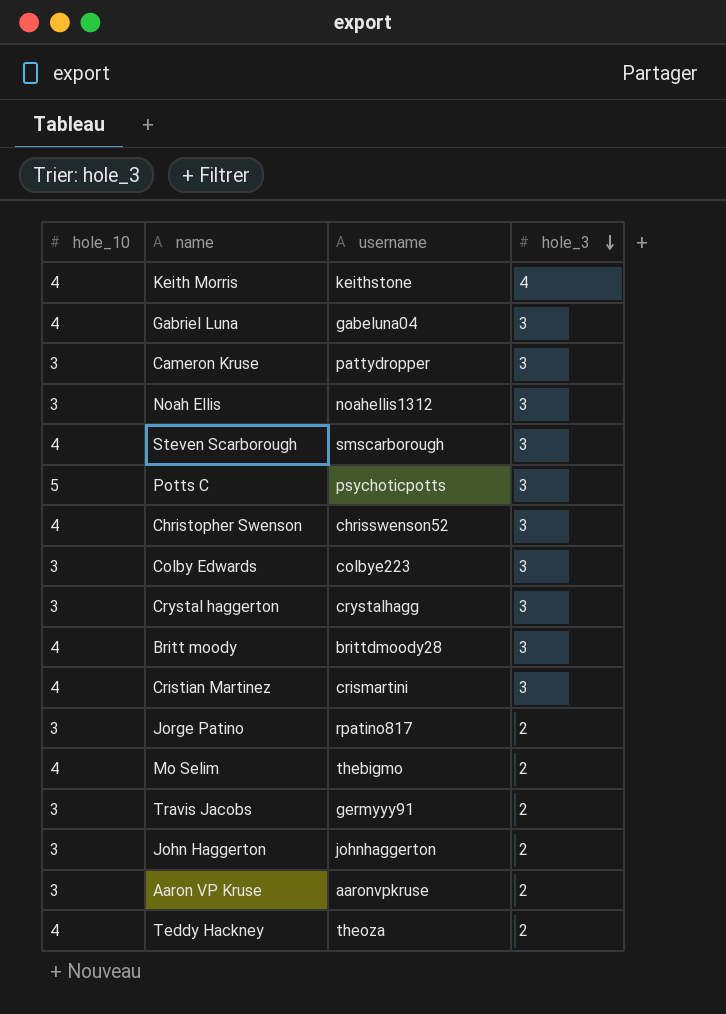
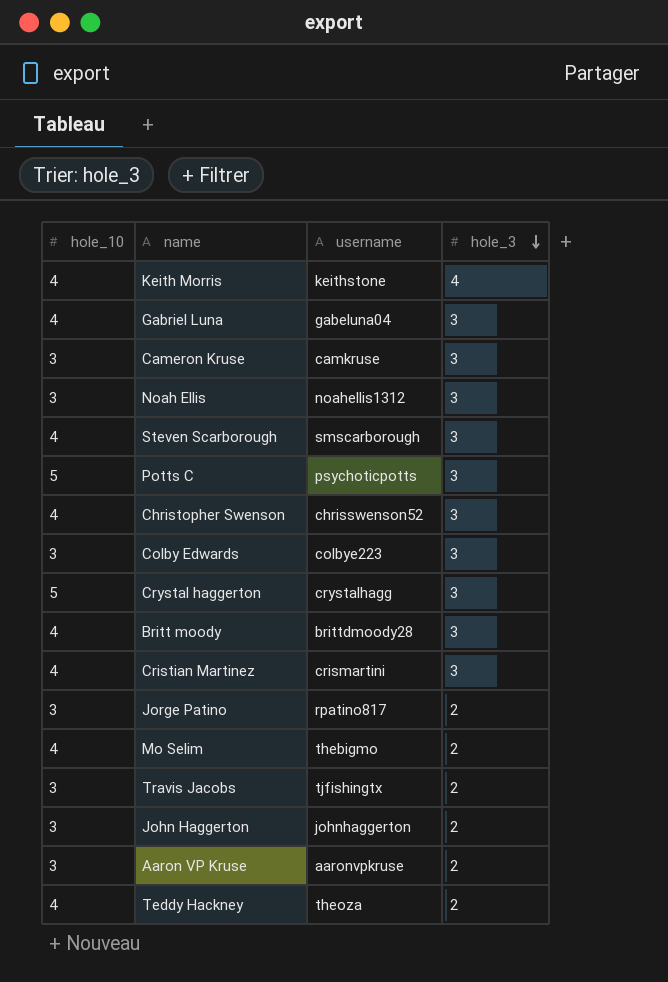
Cameron Kruse | username: pattydropper -> camkruse
Crystal haggerton | hole_10: 3 -> 5
Travis Jacobs | username: germyyy91 -> tjfishingtx

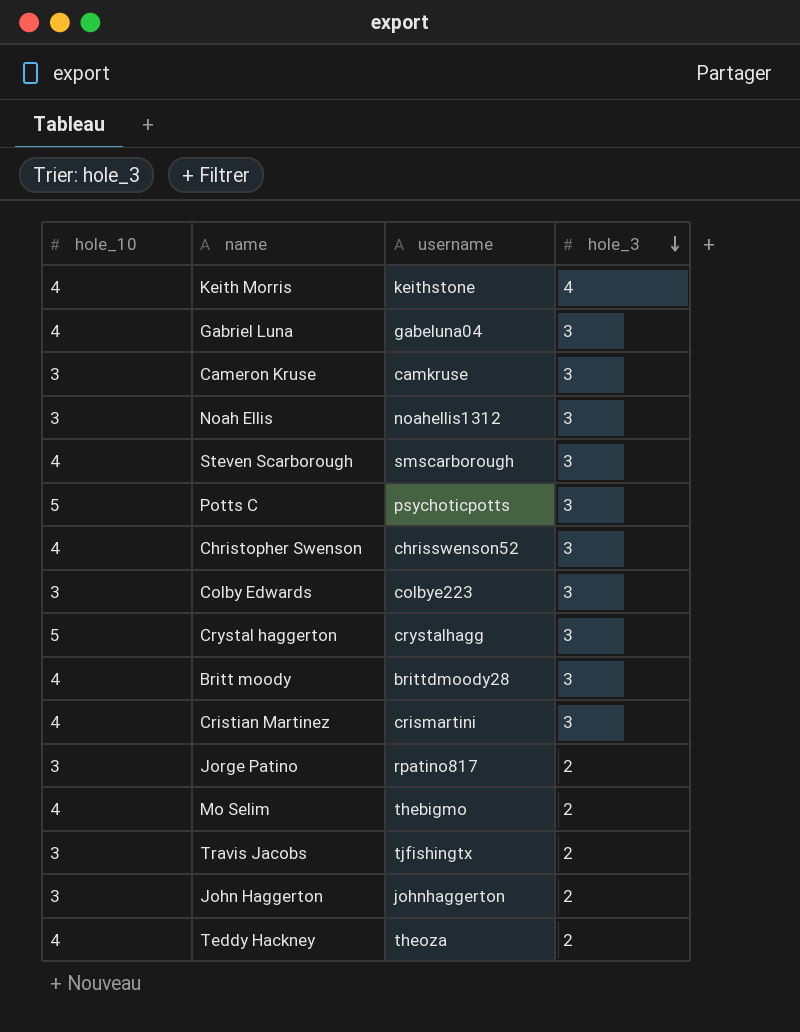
row Aaron VP Kruse: 3 | aaronvpkruse | 2 -> none

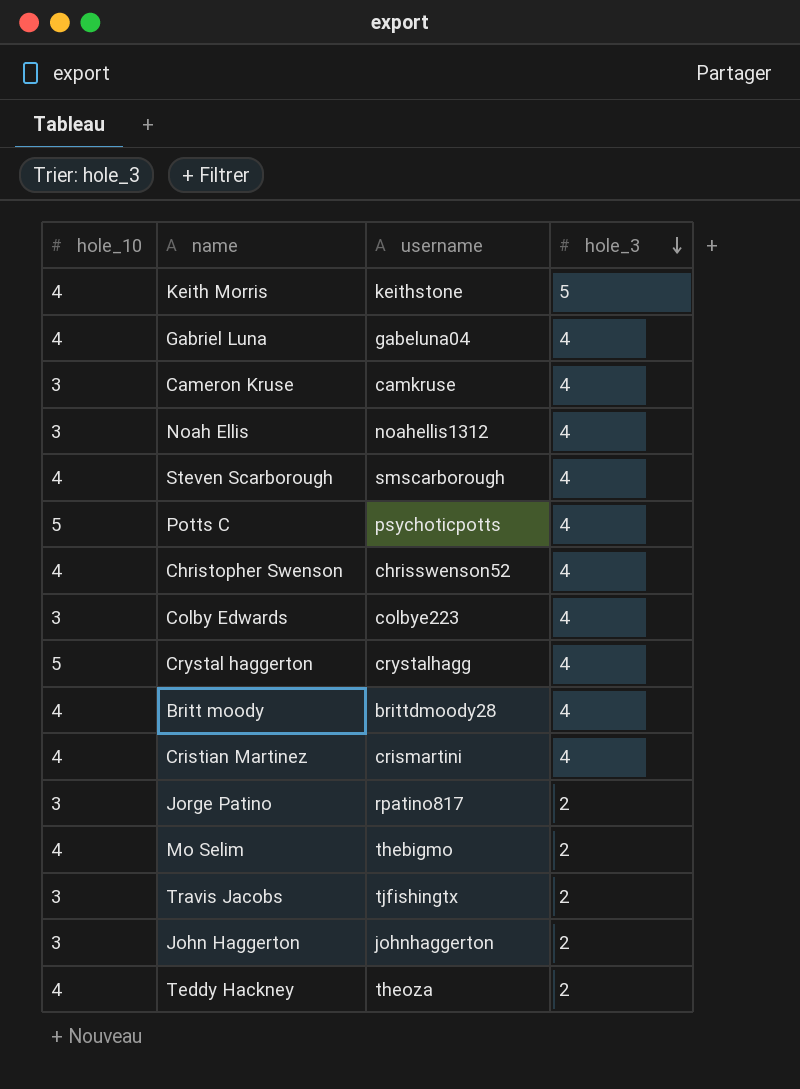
Keith Morris | hole_3: 4 -> 5
Gabriel Luna | hole_3: 3 -> 4
Cameron Kruse | hole_3: 3 -> 4
Noah Ellis | hole_3: 3 -> 4
Steven Scarborough | hole_3: 3 -> 4
Potts C | hole_3: 3 -> 4
Christopher Swenson | hole_3: 3 -> 4
Colby Edwards | hole_3: 3 -> 4
Crystal haggerton | hole_3: 3 -> 4
Britt moody | hole_3: 3 -> 4
Cristian Martinez | hole_3: 3 -> 4

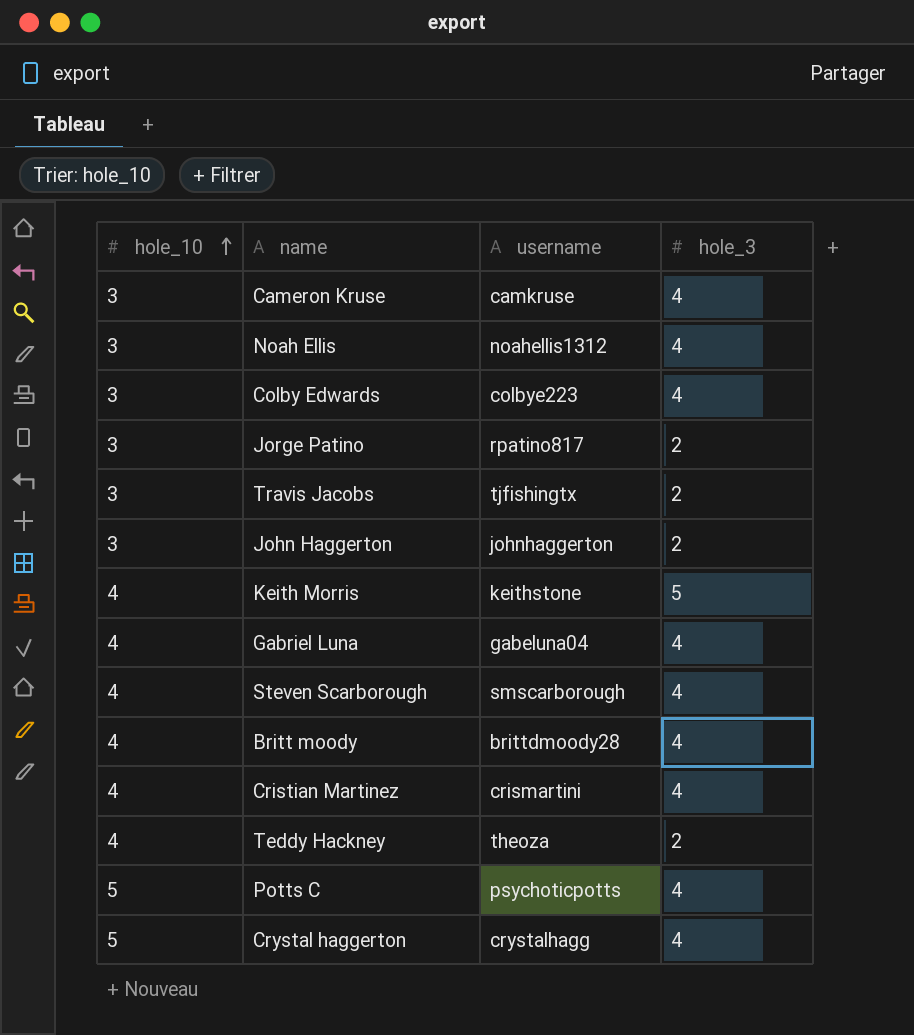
row order: hole_3 descending -> hole_10 ascending
row Christopher Swenson: 4 | chrisswenson52 | 4 -> none
row Mo Selim: 4 | thebigmo | 2 -> none

